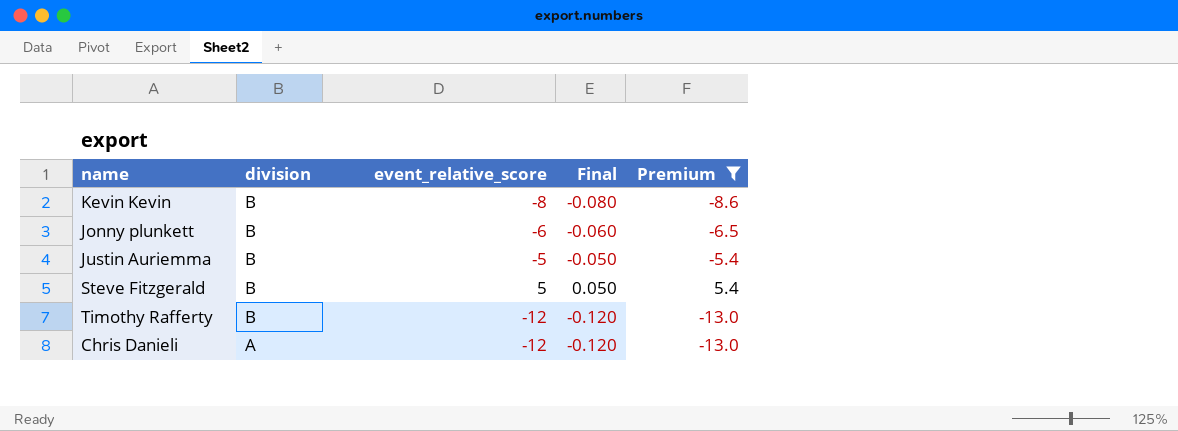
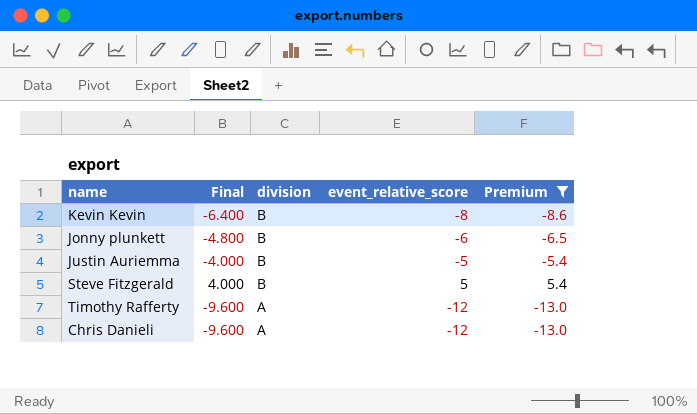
column Final | formula: [event_relative_score] * 0.01 -> [event_relative_score] * 0.8
column Final | position: 4 -> 2
Timothy Rafferty | division: B -> A

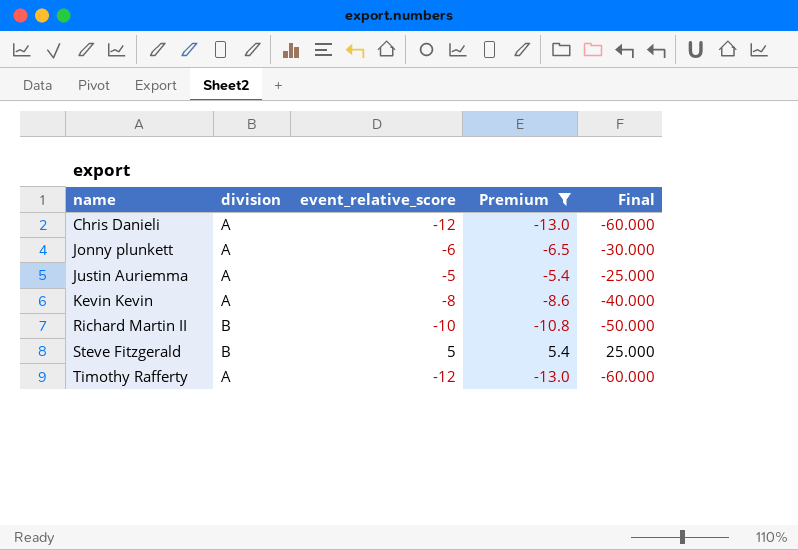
row order: division descending -> name ascending
column Final | formula: [event_relative_score] * 0.8 -> [event_relative_score] * 5
column Final | position: 2 -> 5
Jonny plunkett | division: B -> A
Justin Auriemma | division: B -> A
Kevin Kevin | division: B -> A
row Richard Martin II: none -> B | -10 | -10.8 | -50.000

